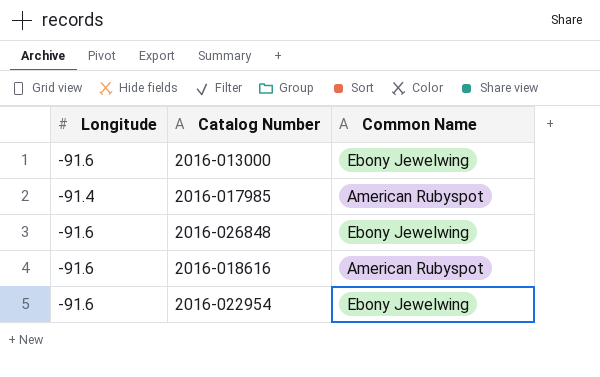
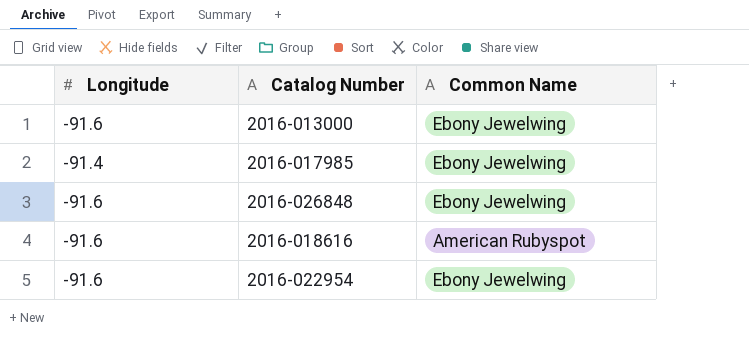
2016-017985 | Common Name: American Rubyspot -> Ebony Jewelwing

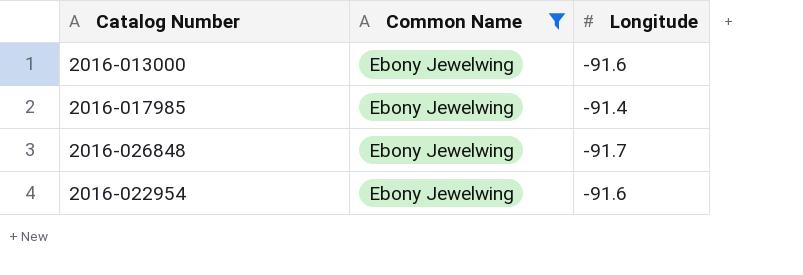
filter: none -> Common Name = Ebony Jewelwing
column Longitude | position: 1 -> 3
2016-026848 | Longitude: -91.6 -> -91.7

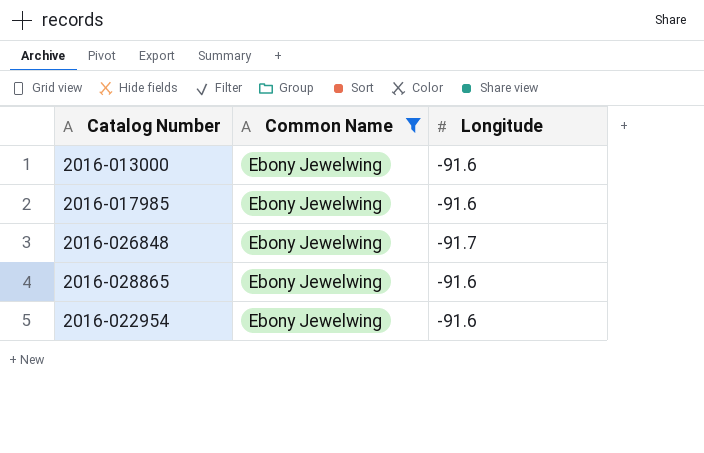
2016-017985 | Longitude: -91.4 -> -91.6
row 2016-028865: none -> Ebony Jewelwing | -91.6

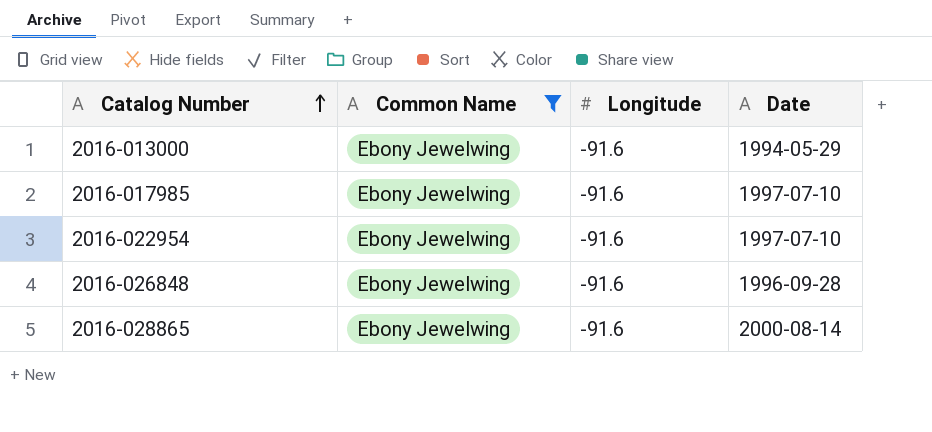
row order: none -> Catalog Number ascending
column Date | position: none -> 4
2016-026848 | Longitude: -91.7 -> -91.6

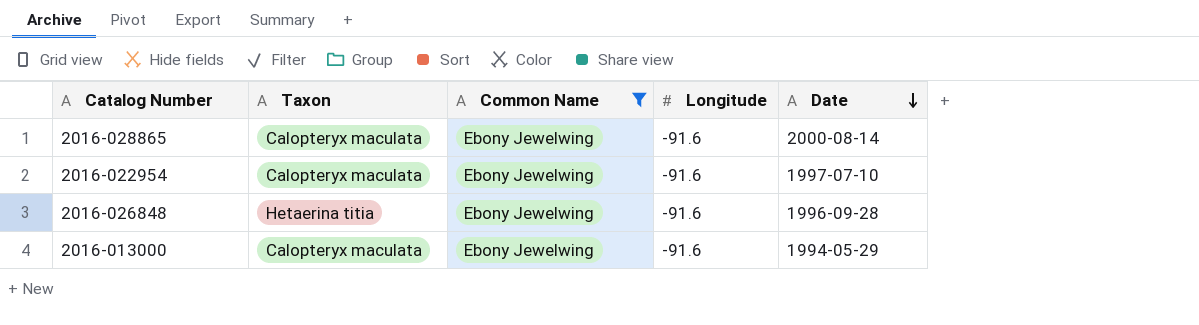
row order: Catalog Number ascending -> Date descending
column Taxon | position: none -> 2
row 2016-017985: Ebony Jewelwing | -91.6 | 1997-07-10 -> none

